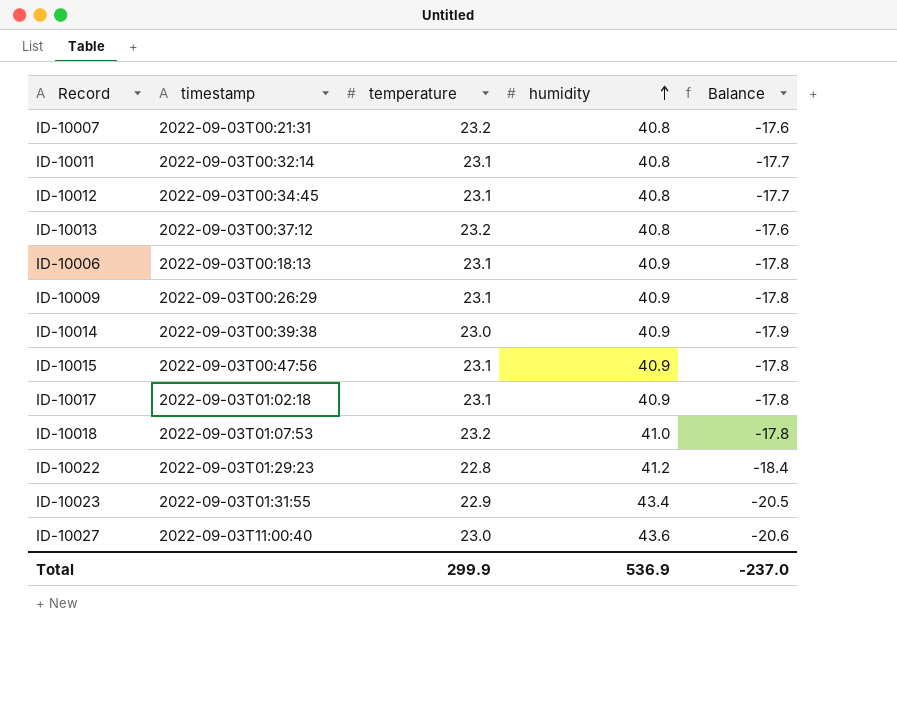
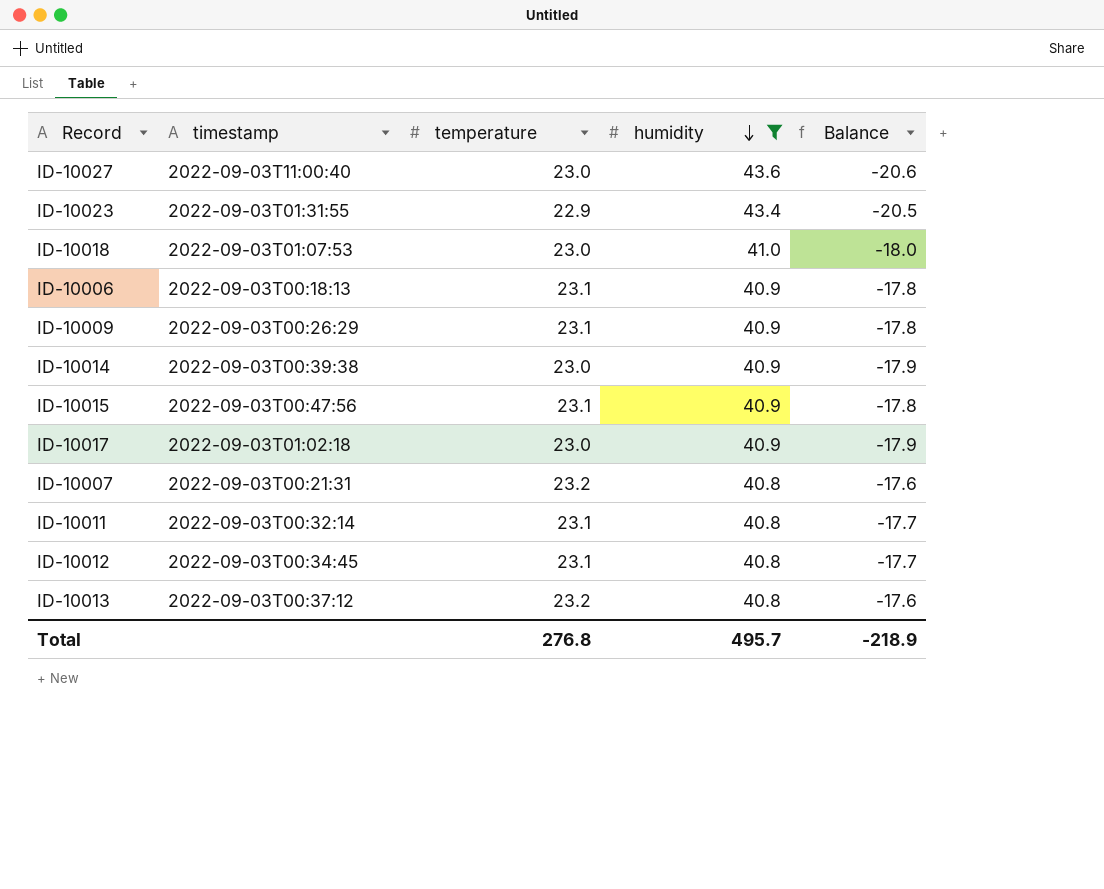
filter: none -> humidity != 41.2
row order: humidity ascending -> humidity descending
ID-10018 | temperature: 23.2 -> 23.0
ID-10018 | Balance: -17.8 -> -18.0
ID-10017 | temperature: 23.1 -> 23.0
ID-10017 | Balance: -17.8 -> -17.9
Total | temperature: 299.9 -> 276.8
Total | humidity: 536.9 -> 495.7
Total | Balance: -237.0 -> -218.9

